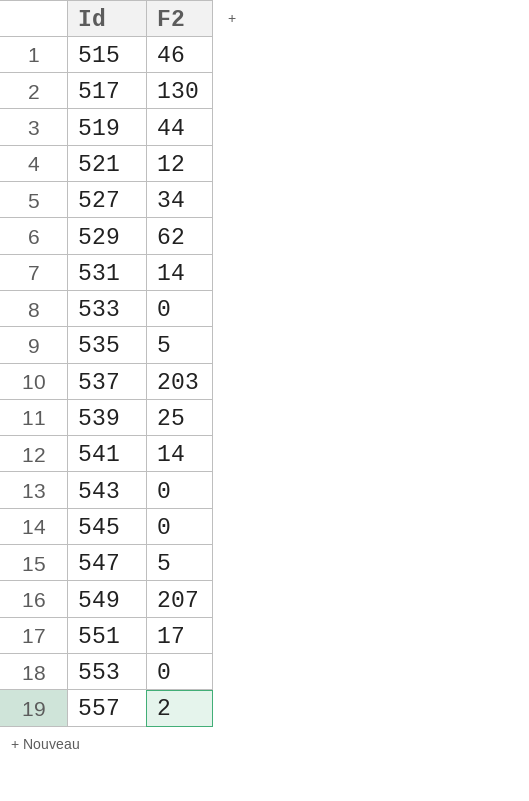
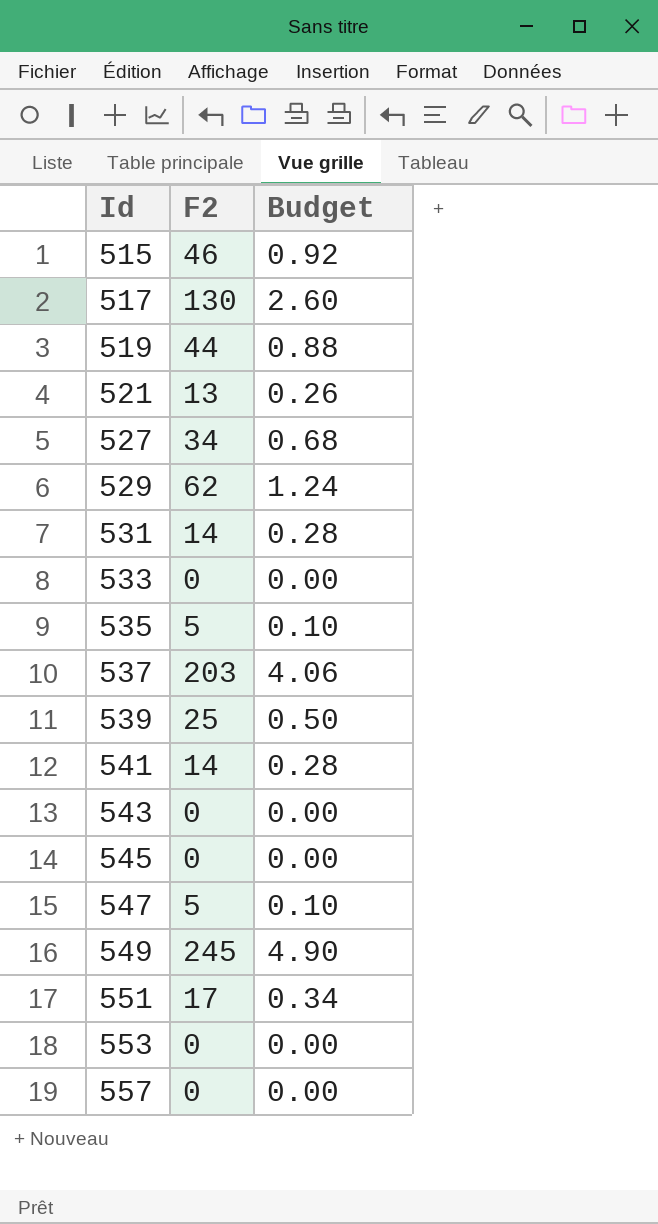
column Budget | formula: none -> [F2] * 0.02
521 | F2: 12 -> 13
549 | F2: 207 -> 245
557 | F2: 2 -> 0

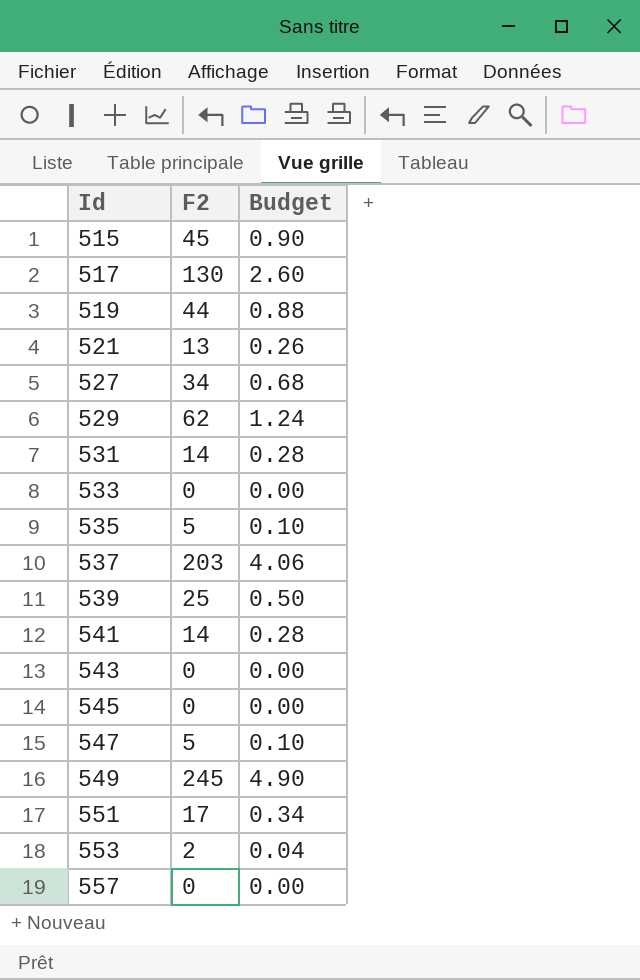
515 | F2: 46 -> 45
515 | Budget: 0.92 -> 0.90
553 | F2: 0 -> 2
553 | Budget: 0.00 -> 0.04

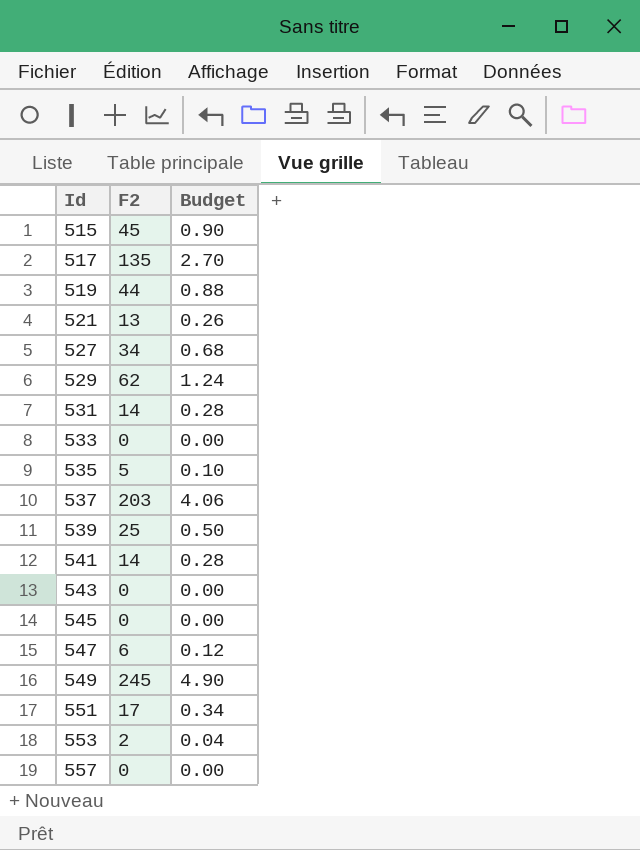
517 | F2: 130 -> 135
517 | Budget: 2.60 -> 2.70
547 | F2: 5 -> 6
547 | Budget: 0.10 -> 0.12

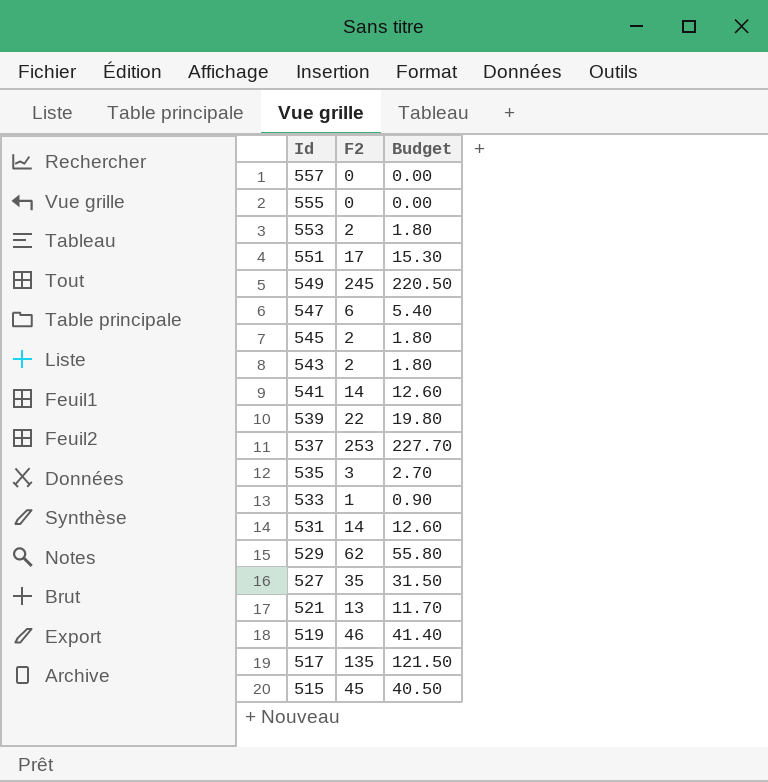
row order: Id ascending -> Id descending
column Budget | formula: [F2] * 0.02 -> [F2] * 0.9
row 555: none -> 0 | 0.00
545 | F2: 0 -> 2
543 | F2: 0 -> 2
539 | F2: 25 -> 22
537 | F2: 203 -> 253
535 | F2: 5 -> 3
533 | F2: 0 -> 1
527 | F2: 34 -> 35
519 | F2: 44 -> 46

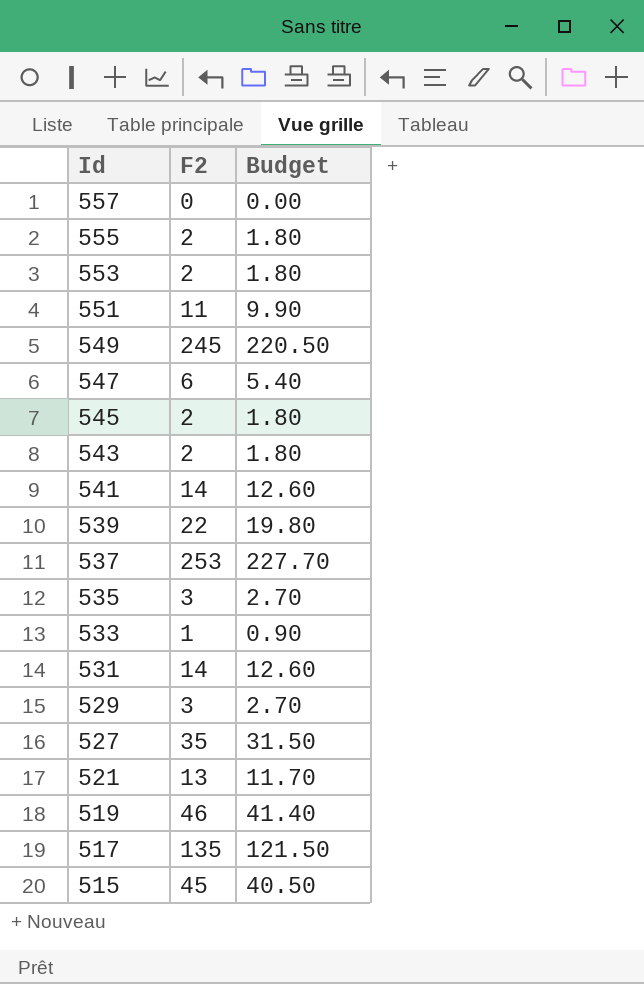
555 | F2: 0 -> 2
555 | Budget: 0.00 -> 1.80
551 | F2: 17 -> 11
551 | Budget: 15.30 -> 9.90
529 | F2: 62 -> 3
529 | Budget: 55.80 -> 2.70

